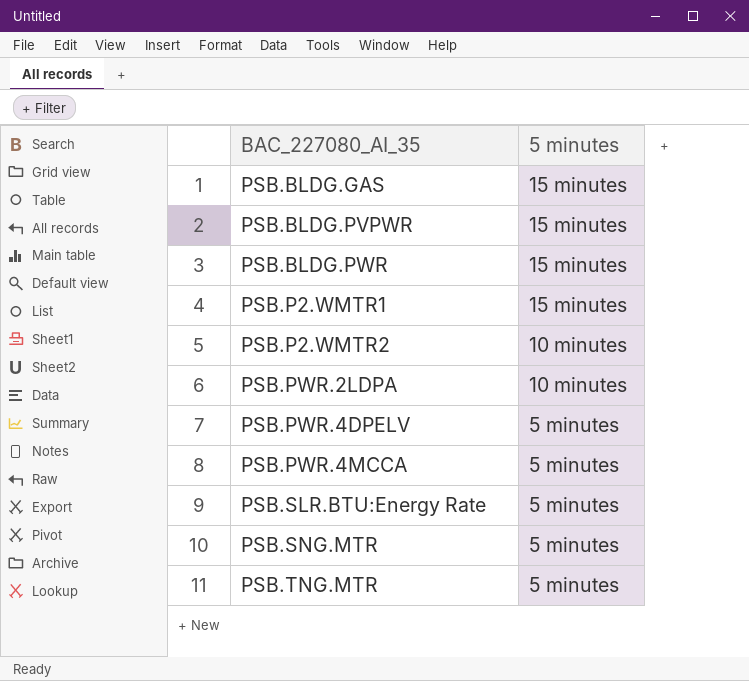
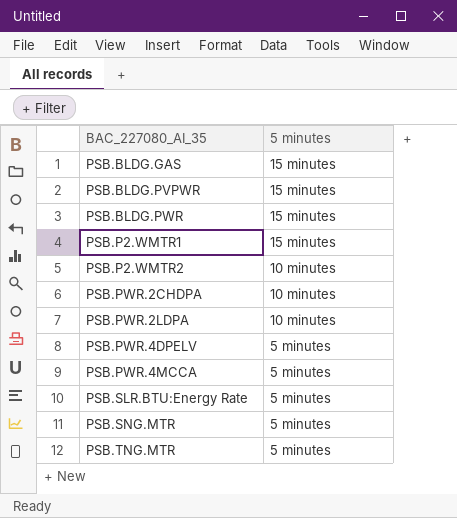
row PSB.PWR.2CHDPA: none -> 10 minutes

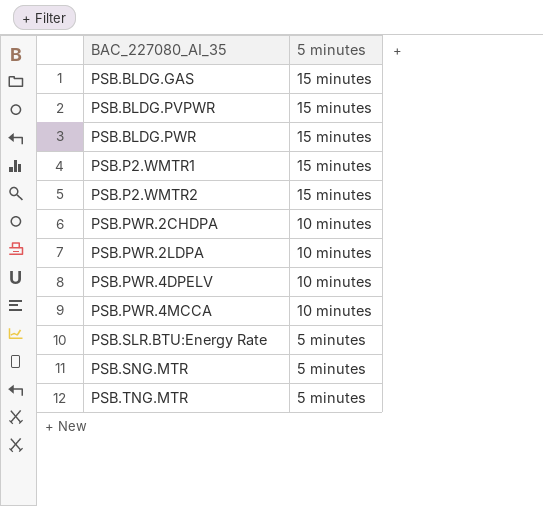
PSB.P2.WMTR2 | 5 minutes: 10 minutes -> 15 minutes
PSB.PWR.4DPELV | 5 minutes: 5 minutes -> 10 minutes
PSB.PWR.4MCCA | 5 minutes: 5 minutes -> 10 minutes

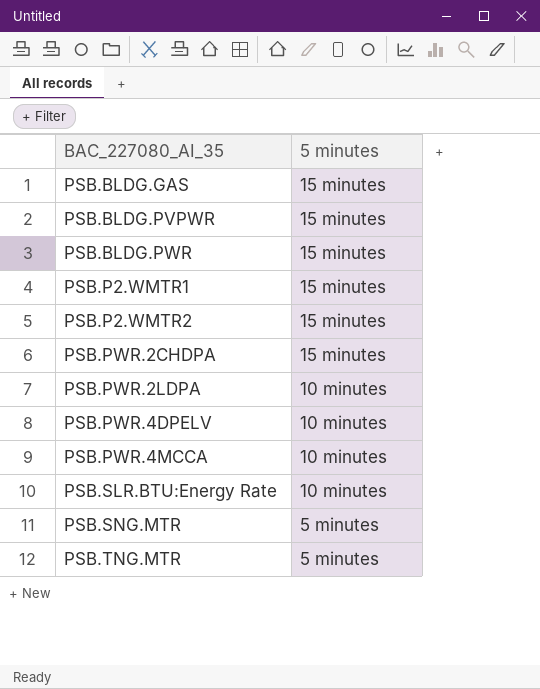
PSB.PWR.2CHDPA | 5 minutes: 10 minutes -> 15 minutes
PSB.SLR.BTU:Energy Rate | 5 minutes: 5 minutes -> 10 minutes

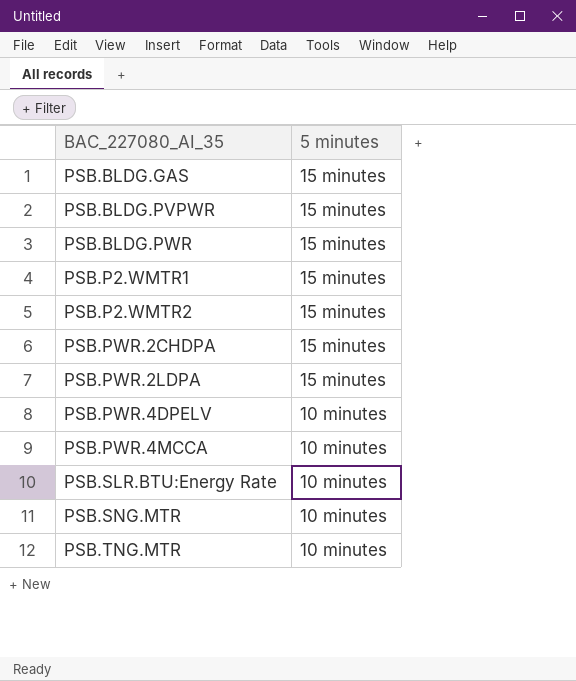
PSB.PWR.2LDPA | 5 minutes: 10 minutes -> 15 minutes
PSB.SNG.MTR | 5 minutes: 5 minutes -> 10 minutes
PSB.TNG.MTR | 5 minutes: 5 minutes -> 10 minutes

